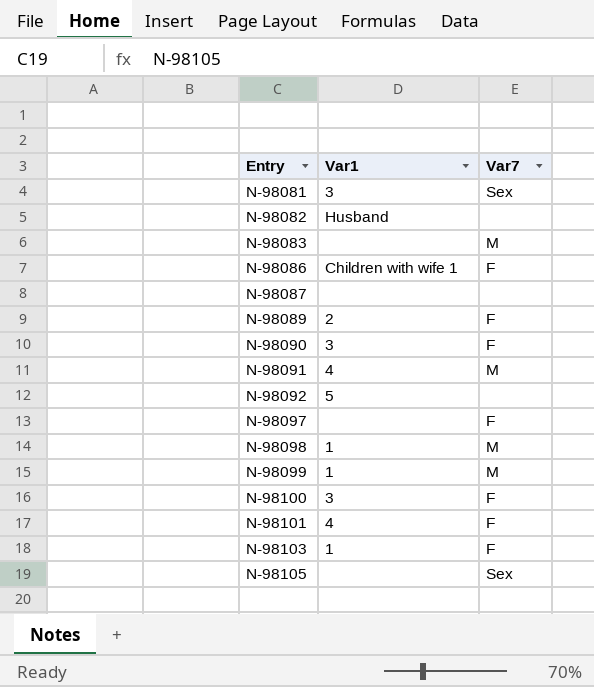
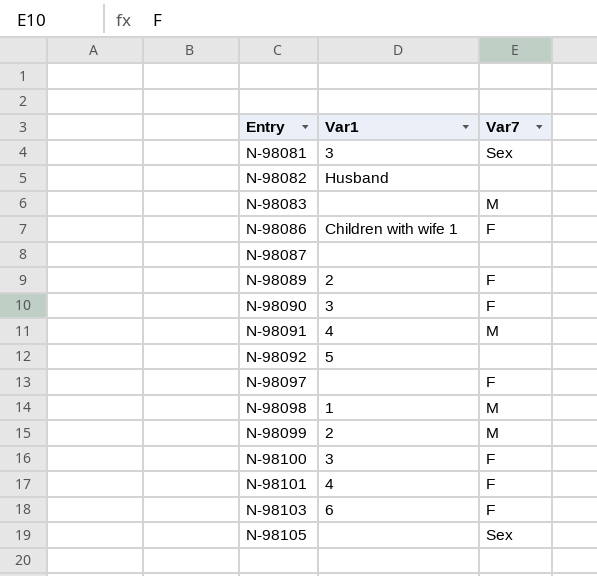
N-98099 | Var1: 1 -> 2
N-98103 | Var1: 1 -> 6

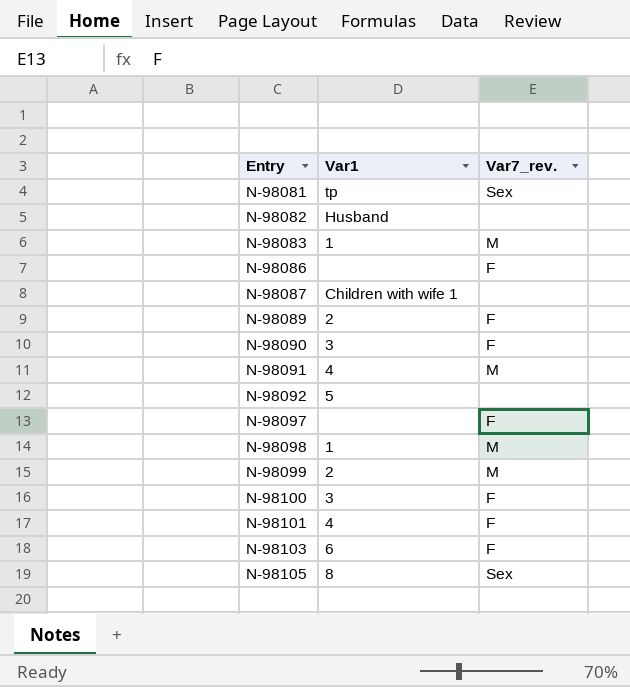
column name: Var7 -> Var7_rev.
N-98081 | Var1: 3 -> tp
N-98083 | Var1: none -> 1
N-98086 | Var1: Children with wife 1 -> none
N-98087 | Var1: none -> Children with wife 1
N-98105 | Var1: none -> 8

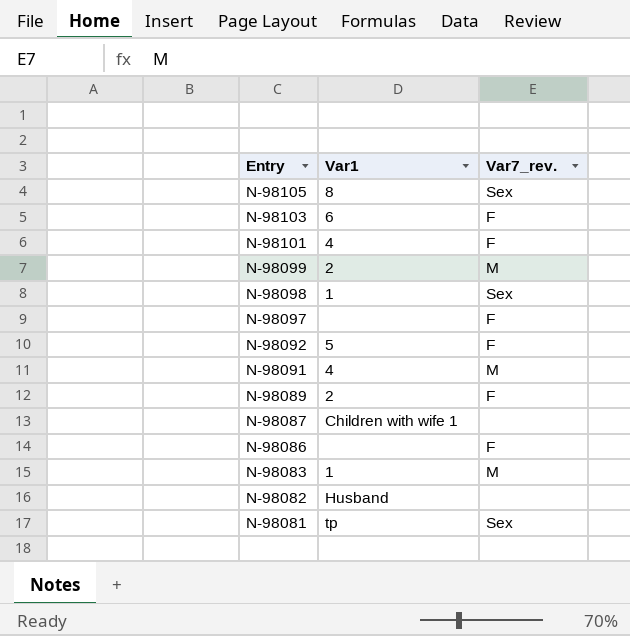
row order: Entry ascending -> Entry descending
row N-98090: 3 | F -> none
row N-98100: 3 | F -> none
N-98098 | Var7_rev.: M -> Sex
N-98092 | Var7_rev.: none -> F

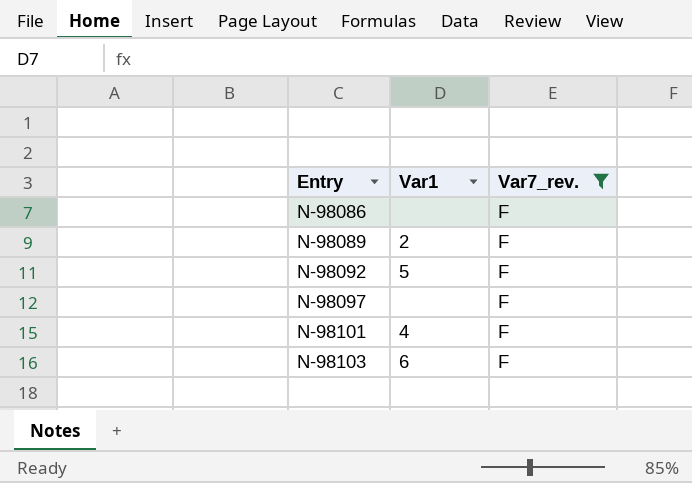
filter: none -> Var7_rev. = F
row order: Entry descending -> Entry ascending

